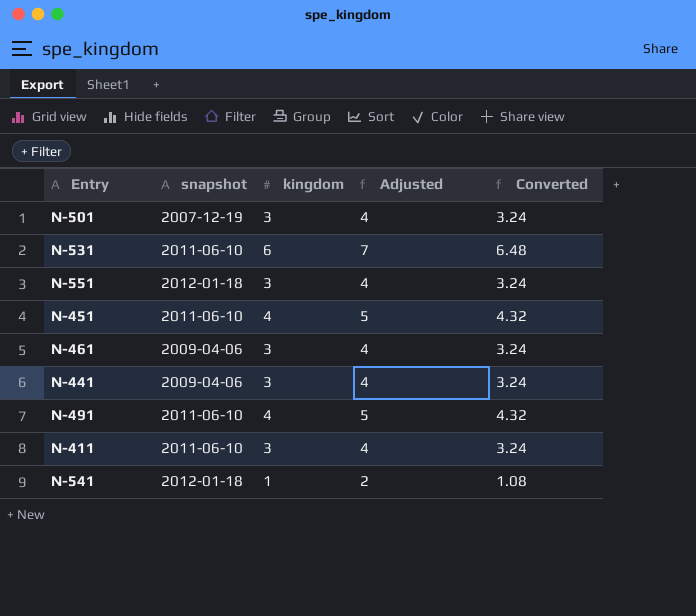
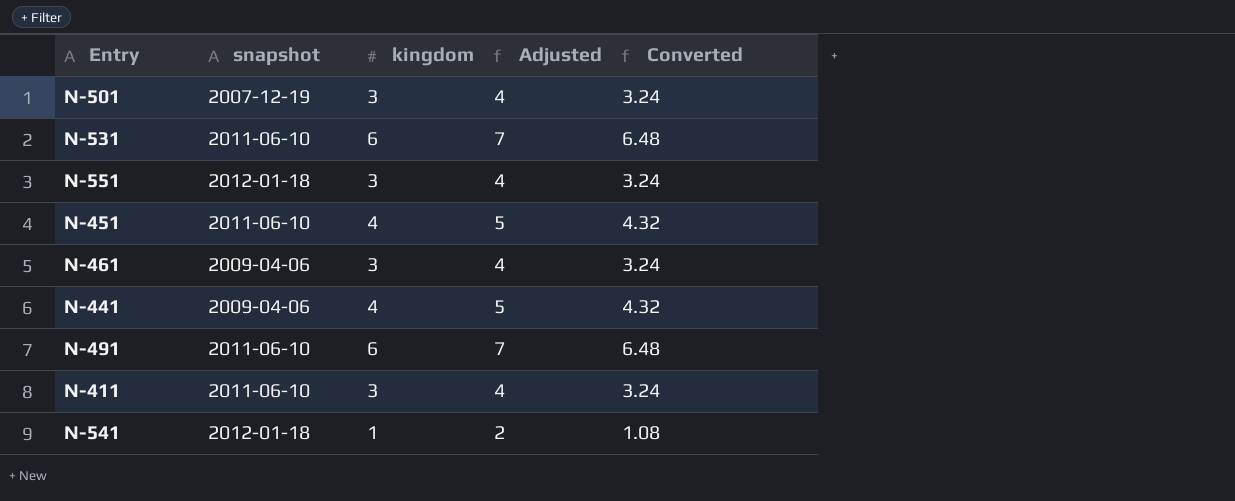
N-441 | kingdom: 3 -> 4
N-441 | Adjusted: 4 -> 5
N-441 | Converted: 3.24 -> 4.32
N-491 | kingdom: 4 -> 6
N-491 | Adjusted: 5 -> 7
N-491 | Converted: 4.32 -> 6.48

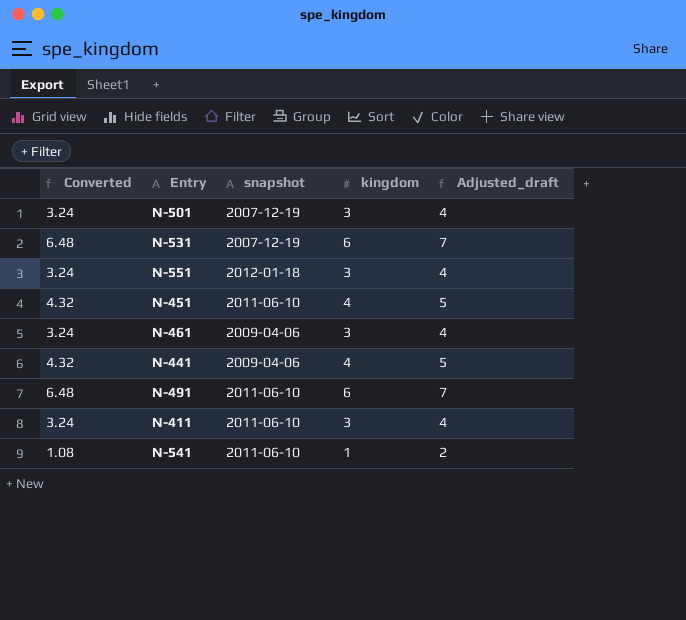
column Converted | position: 5 -> 1
column name: Adjusted -> Adjusted_draft
N-531 | snapshot: 2011-06-10 -> 2007-12-19
N-541 | snapshot: 2012-01-18 -> 2011-06-10

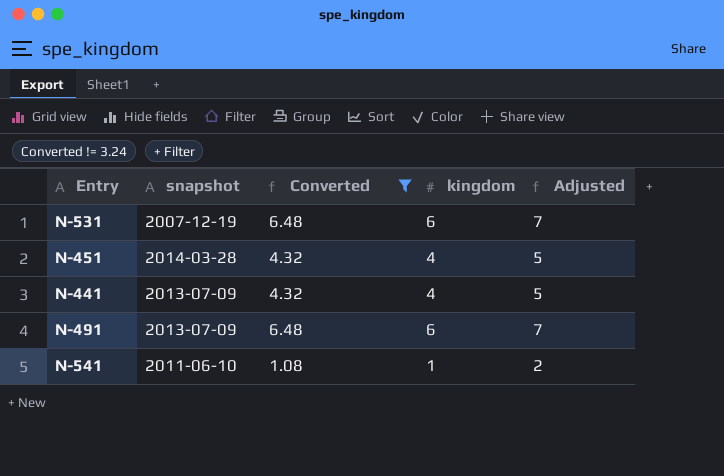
filter: none -> Converted != 3.24
column Converted | position: 1 -> 3
column name: Adjusted_draft -> Adjusted
N-451 | snapshot: 2011-06-10 -> 2014-03-28
N-441 | snapshot: 2009-04-06 -> 2013-07-09
N-491 | snapshot: 2011-06-10 -> 2013-07-09

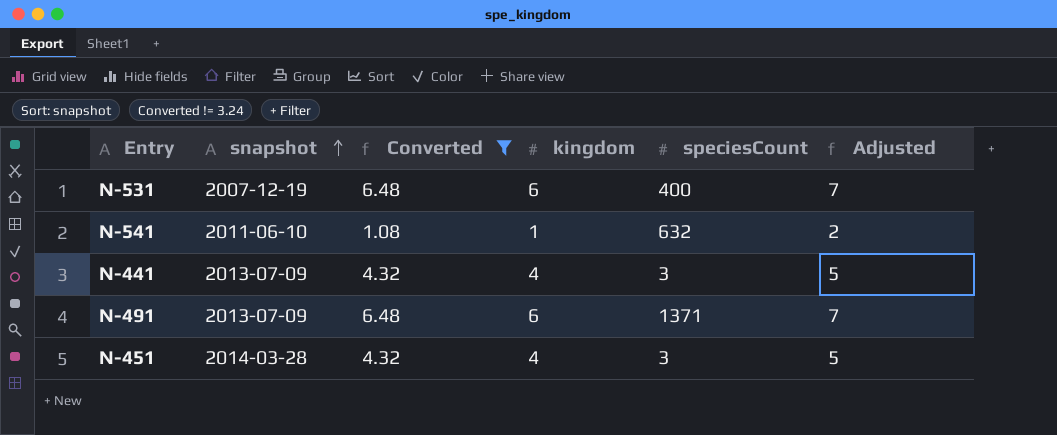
row order: none -> snapshot ascending
column speciesCount | position: none -> 5

